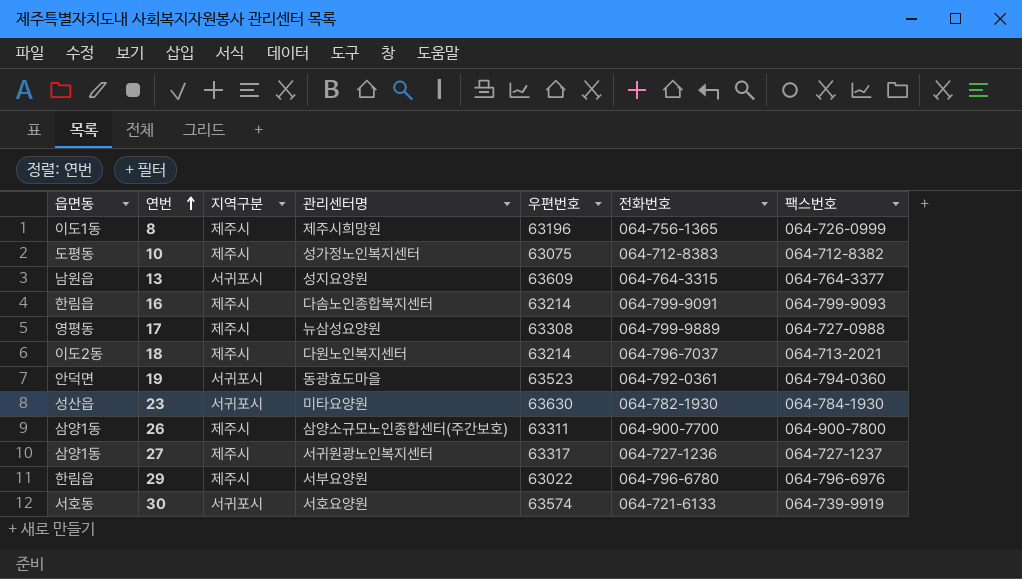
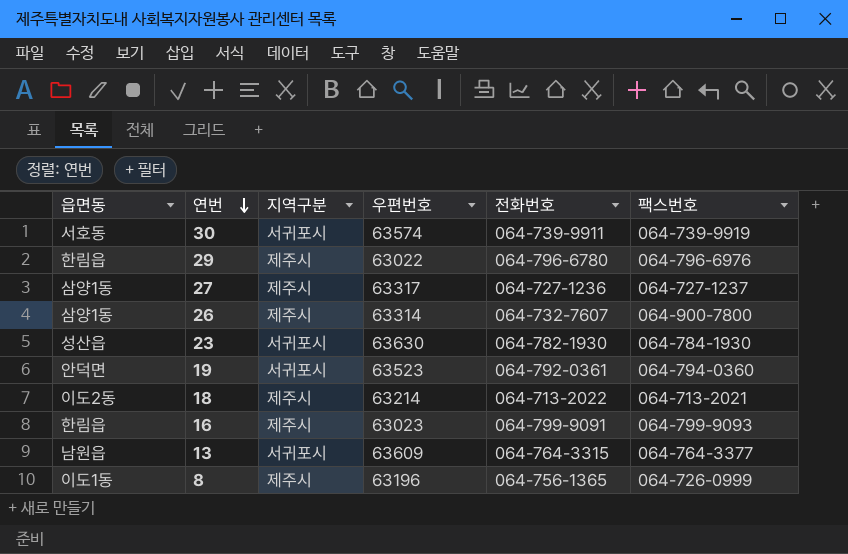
row order: 연번 ascending -> 연번 descending
column 관리센터명 | position: 4 -> none
row 10: 도평동 | 제주시 | 성가정노인복지센터 | 63075 | 064-712-8383 | 064-712-8382 -> none
row 17: 영평동 | 제주시 | 뉴삼성요양원 | 63308 | 064-799-9889 | 064-727-0988 -> none
30 | 전화번호: 064-721-6133 -> 064-739-9911
26 | 우편번호: 63311 -> 63314
26 | 전화번호: 064-900-7700 -> 064-732-7607
18 | 전화번호: 064-796-7037 -> 064-713-2022
16 | 우편번호: 63214 -> 63023

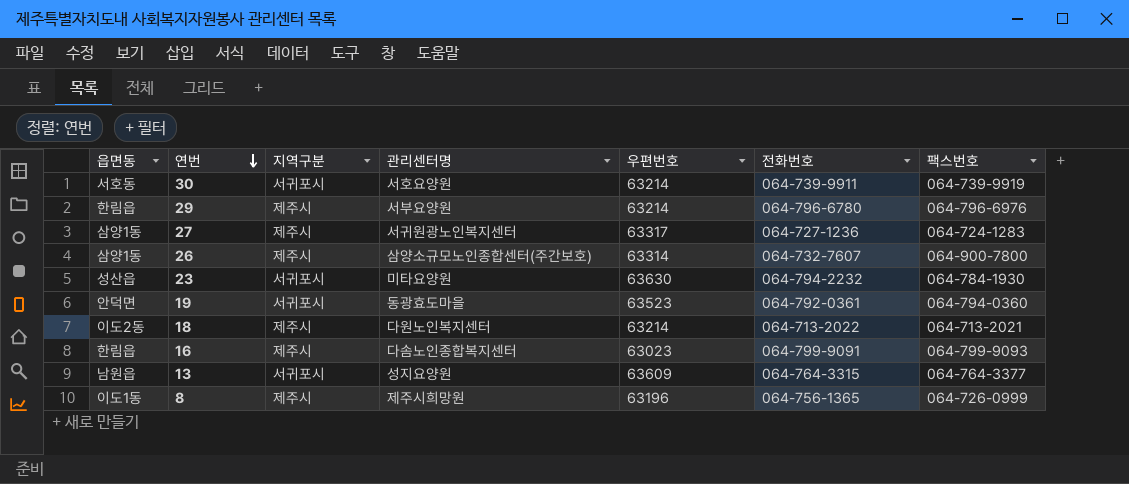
column 관리센터명 | position: none -> 4
30 | 우편번호: 63574 -> 63214
29 | 우편번호: 63022 -> 63214
27 | 팩스번호: 064-727-1237 -> 064-724-1283
23 | 전화번호: 064-782-1930 -> 064-794-2232

